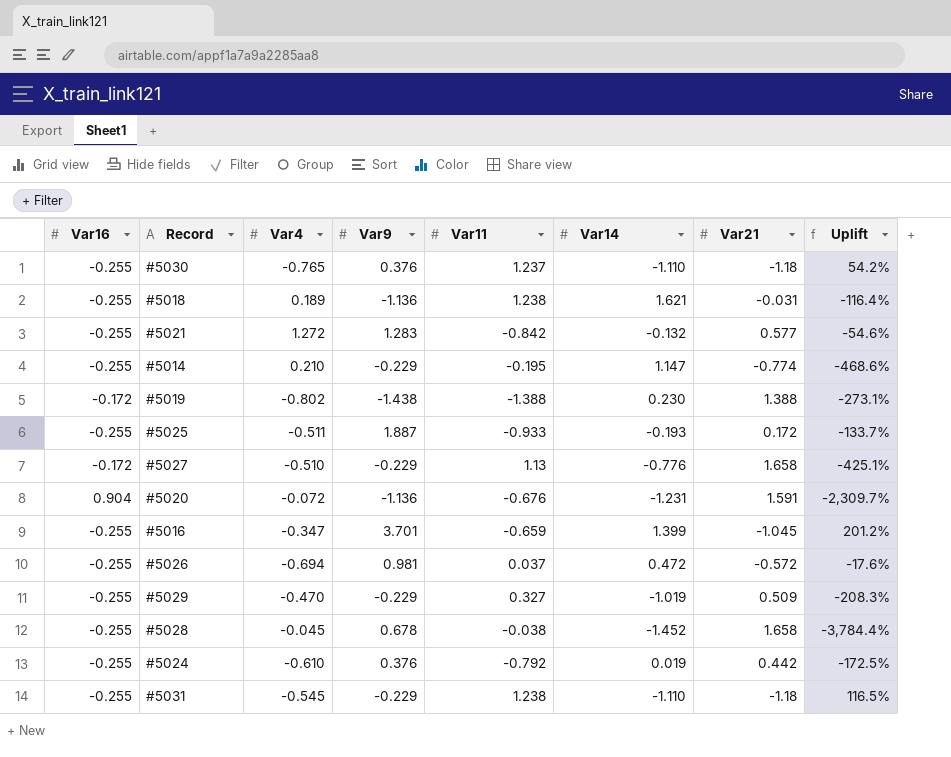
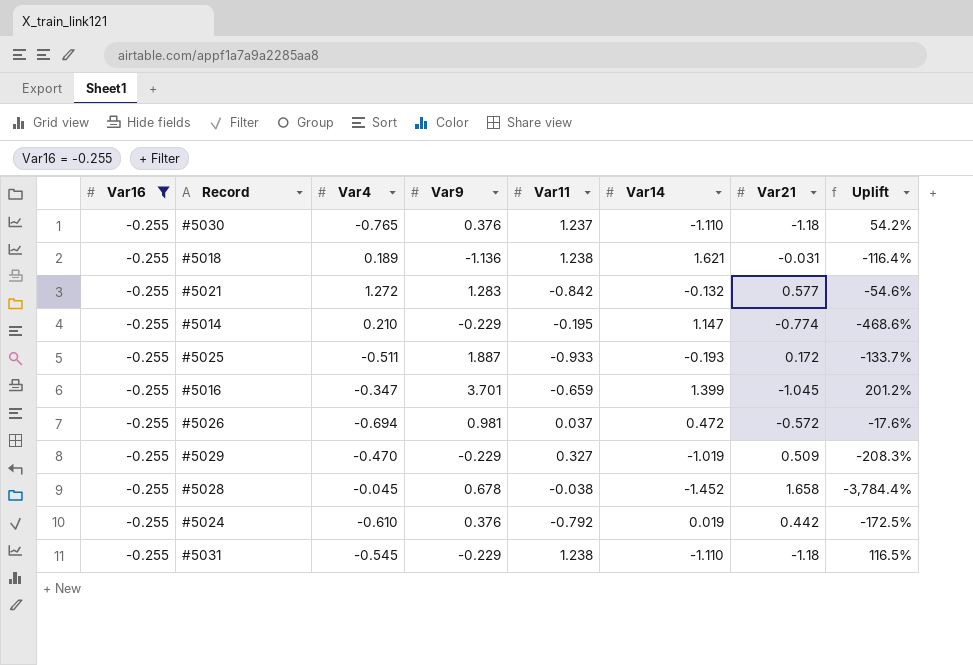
filter: none -> Var16 = -0.255

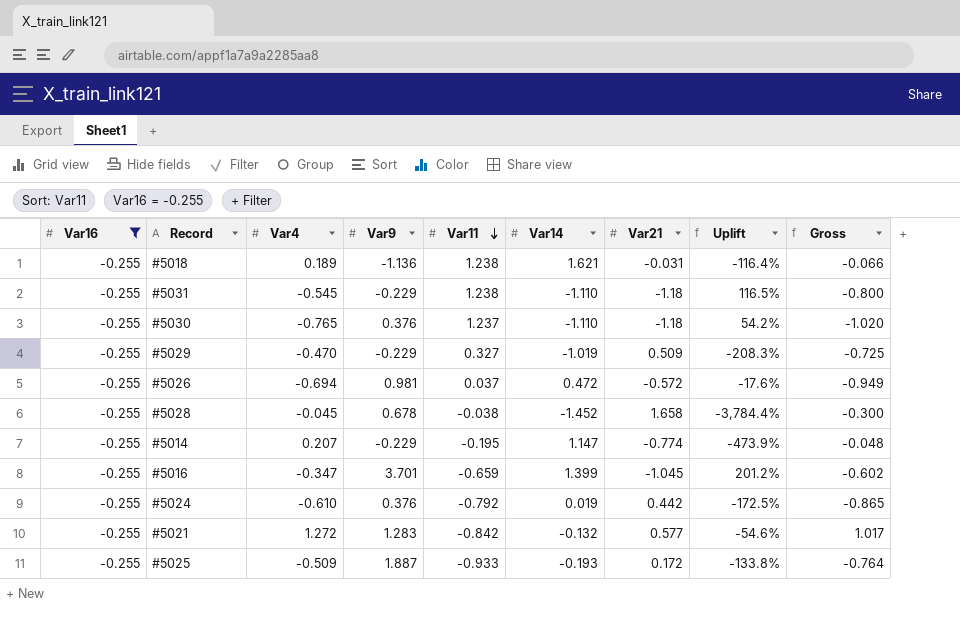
row order: none -> Var11 descending
column Gross | formula: none -> [Var16] + [Var4]
#5014 | Var4: 0.210 -> 0.207
#5014 | Uplift: -468.6% -> -473.9%
#5025 | Var4: -0.511 -> -0.509
#5025 | Uplift: -133.7% -> -133.8%

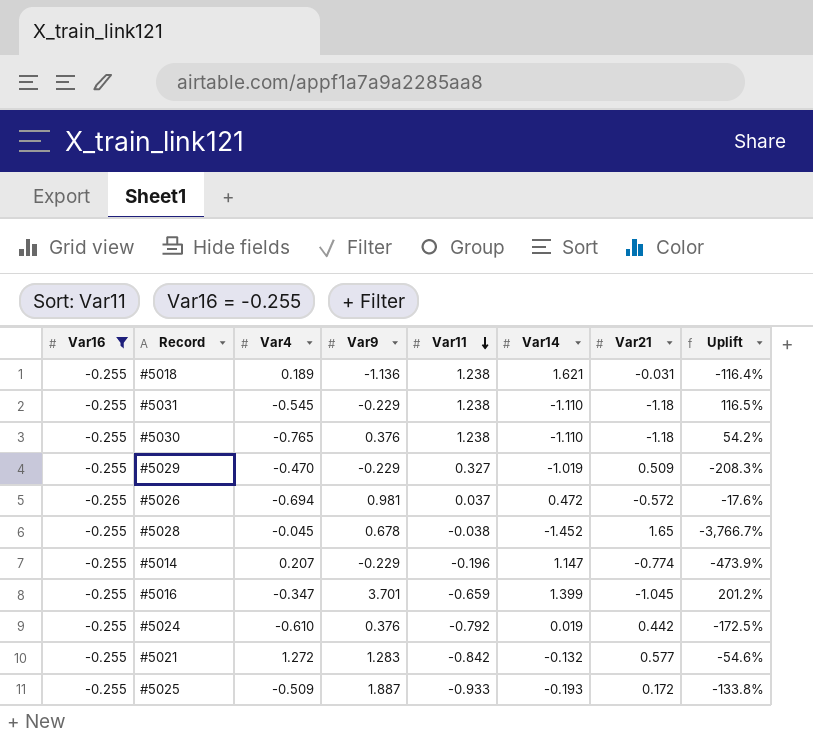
column Gross | formula: [Var16] + [Var4] -> none
#5030 | Var11: 1.237 -> 1.238
#5028 | Var21: 1.658 -> 1.65
#5028 | Uplift: -3,784.4% -> -3,766.7%
#5014 | Var11: -0.195 -> -0.196

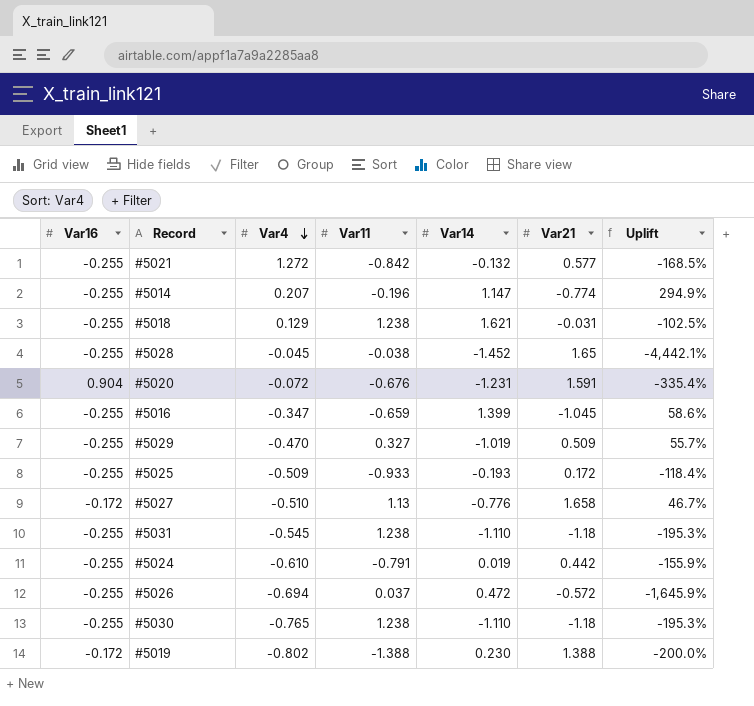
filter: Var16 = -0.255 -> none
row order: Var11 descending -> Var4 descending
column Var9 | position: 4 -> none
column Uplift | formula: ([Var21] - [Var4]) / [Var4] -> ([Var21] - [Var11]) / [Var11]
#5018 | Var4: 0.189 -> 0.129
#5024 | Var11: -0.792 -> -0.791

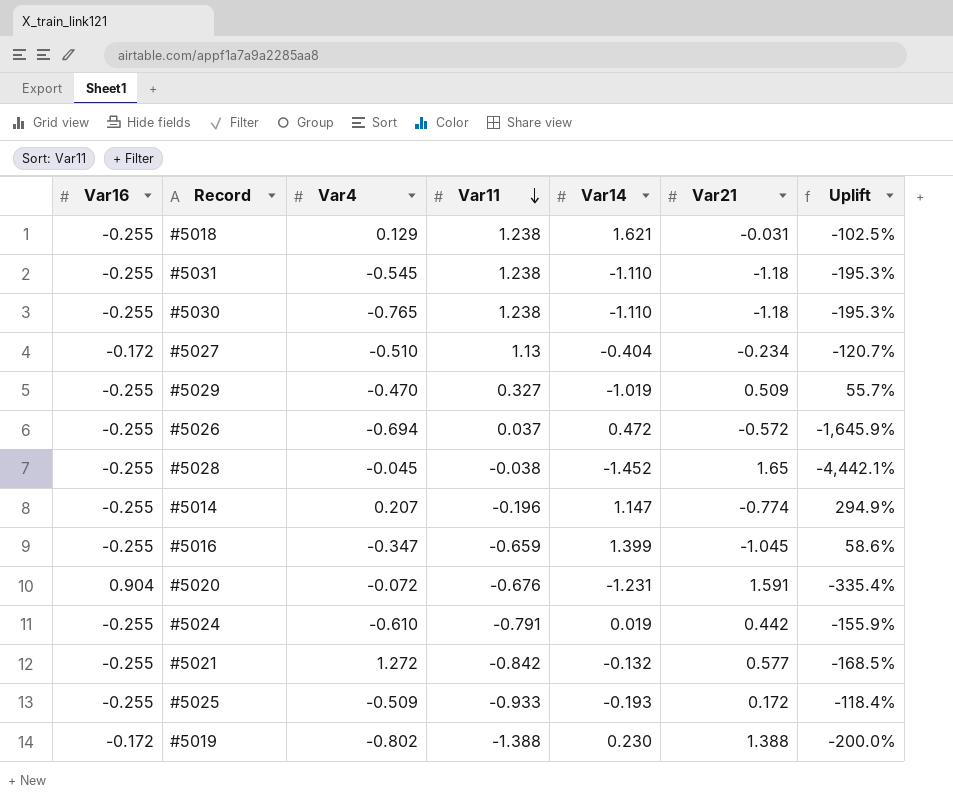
row order: Var4 descending -> Var11 descending
#5027 | Var14: -0.776 -> -0.404
#5027 | Var21: 1.658 -> -0.234
#5027 | Uplift: 46.7% -> -120.7%

